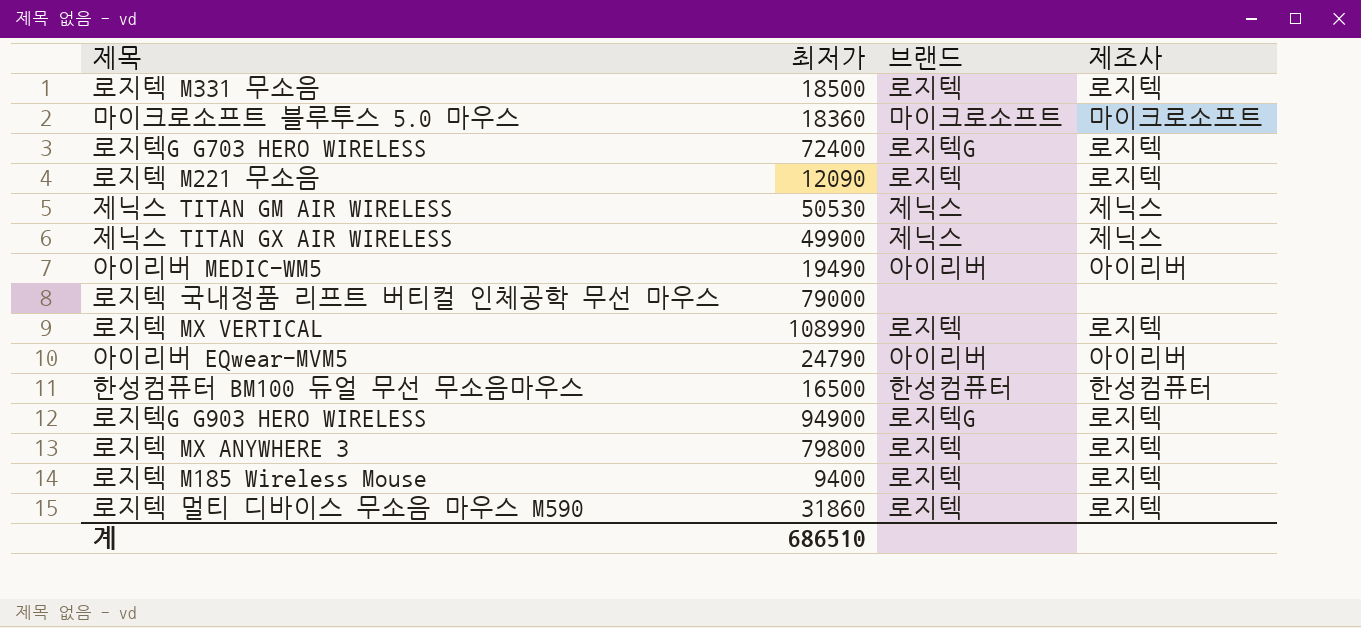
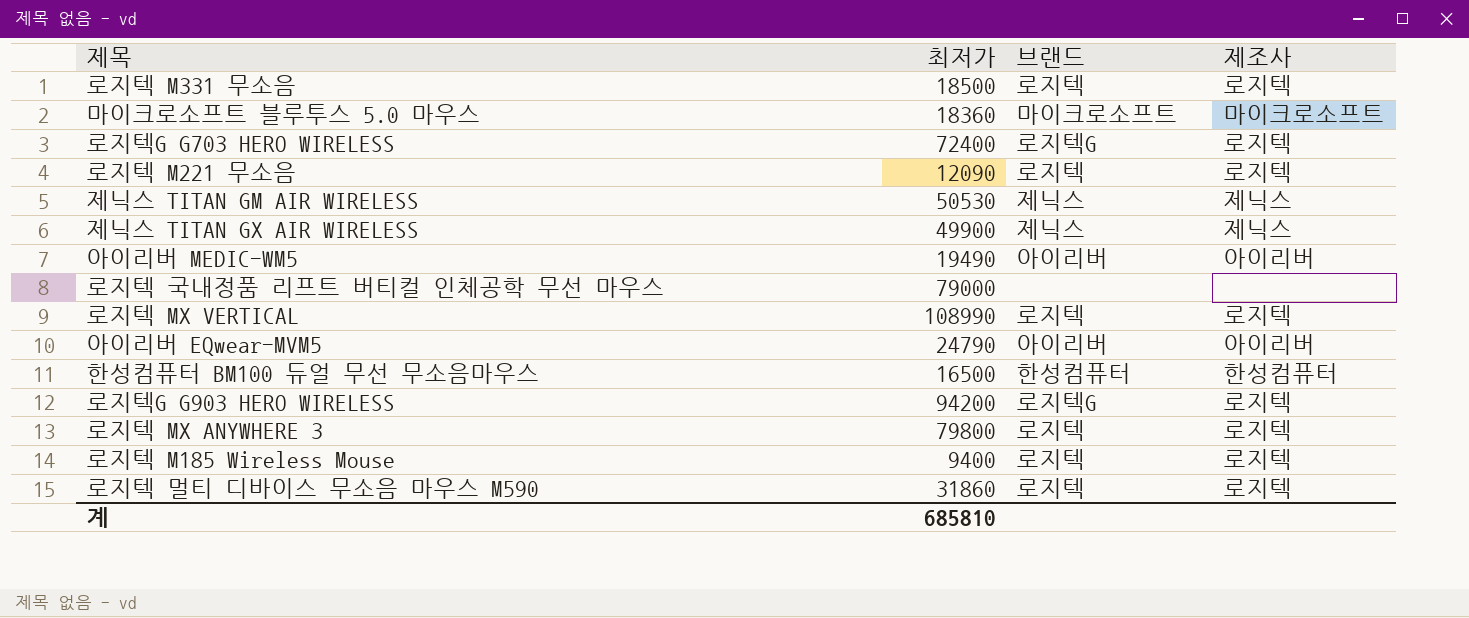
로지텍G G903 HERO WIRELESS | 최저가: 94900 -> 94200
계 | 최저가: 686510 -> 685810

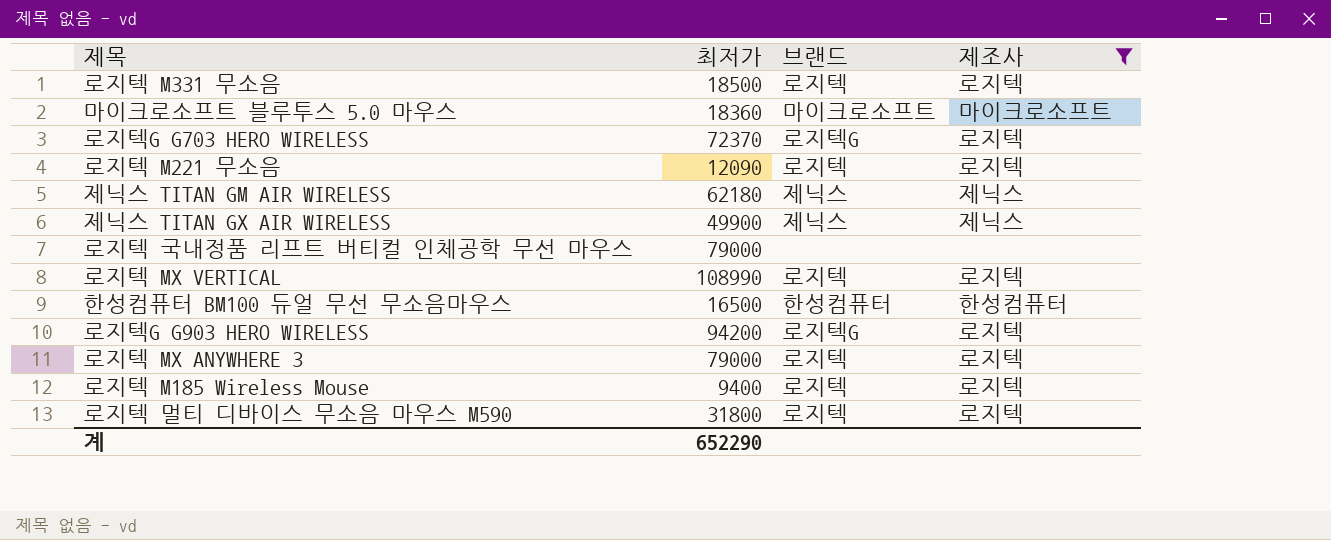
filter: none -> 제조사 != 아이리버
로지텍G G703 HERO WIRELESS | 최저가: 72400 -> 72370
제닉스 TITAN GM AIR WIRELESS | 최저가: 50530 -> 62180
로지텍 MX ANYWHERE 3 | 최저가: 79800 -> 79000
로지텍 멀티 디바이스 무소음 마우스 M590 | 최저가: 31860 -> 31800
계 | 최저가: 685810 -> 652290

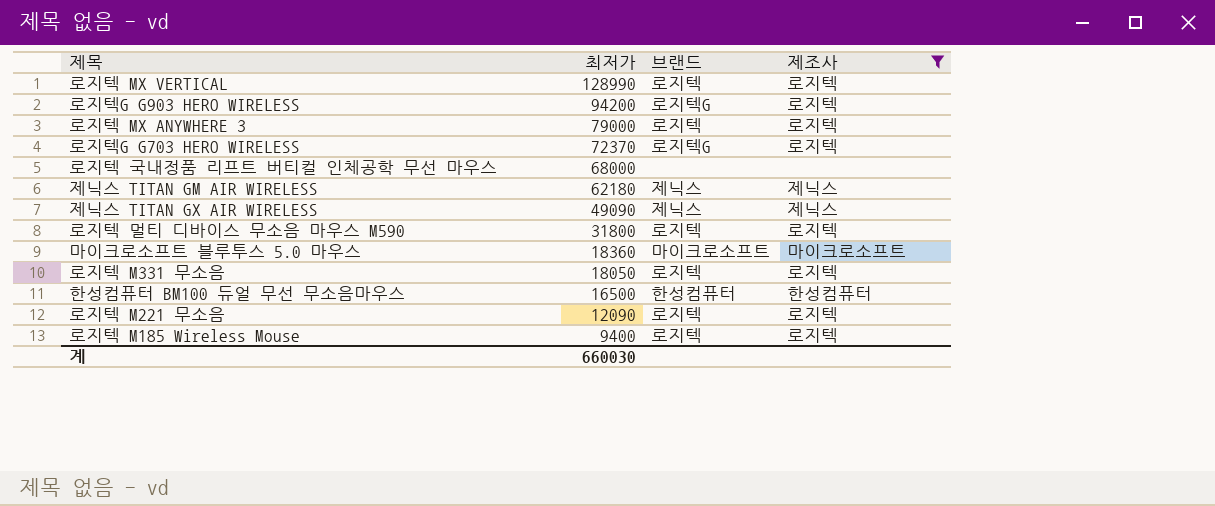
row order: none -> 최저가 descending
로지텍 MX VERTICAL | 최저가: 108990 -> 128990
로지텍 국내정품 리프트 버티컬 인체공학 무선 마우스 | 최저가: 79000 -> 68000
제닉스 TITAN GX AIR WIRELESS | 최저가: 49900 -> 49090
로지텍 M331 무소음 | 최저가: 18500 -> 18050
계 | 최저가: 652290 -> 660030

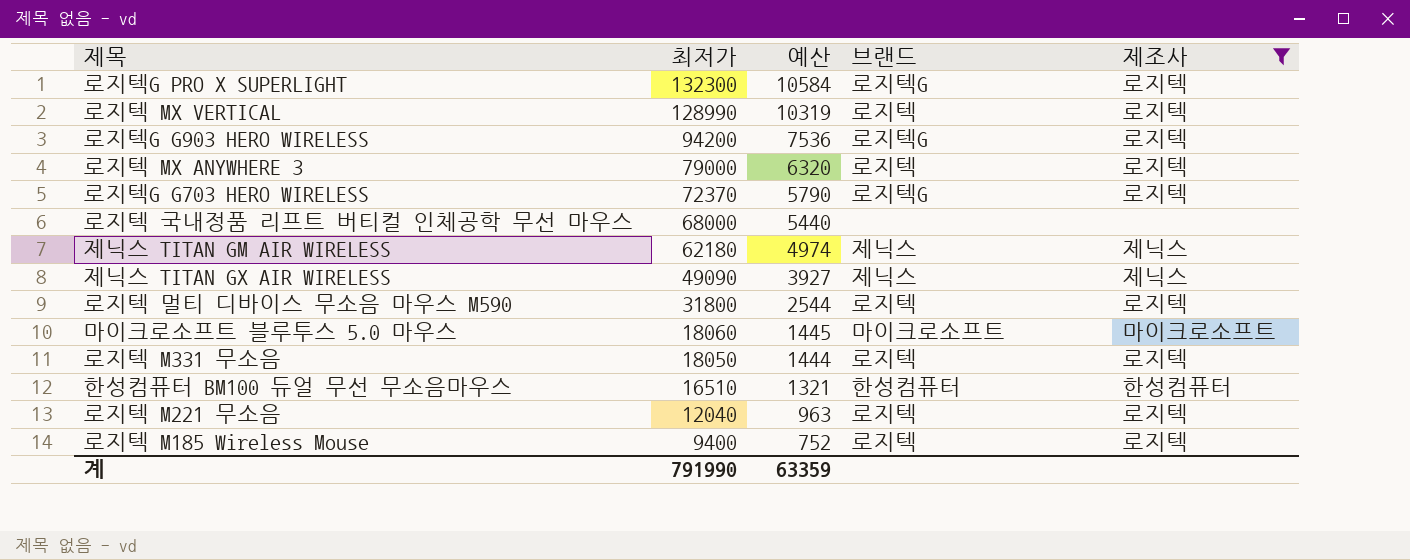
column 예산 | formula: none -> [최저가] * 0.08
row 로지텍G PRO X SUPERLIGHT: none -> 132300 | 10584 | 로지텍G | 로지텍
마이크로소프트 블루투스 5.0 마우스 | 최저가: 18360 -> 18060
한성컴퓨터 BM100 듀얼 무선 무소음마우스 | 최저가: 16500 -> 16510
로지텍 M221 무소음 | 최저가: 12090 -> 12040
계 | 최저가: 660030 -> 791990

